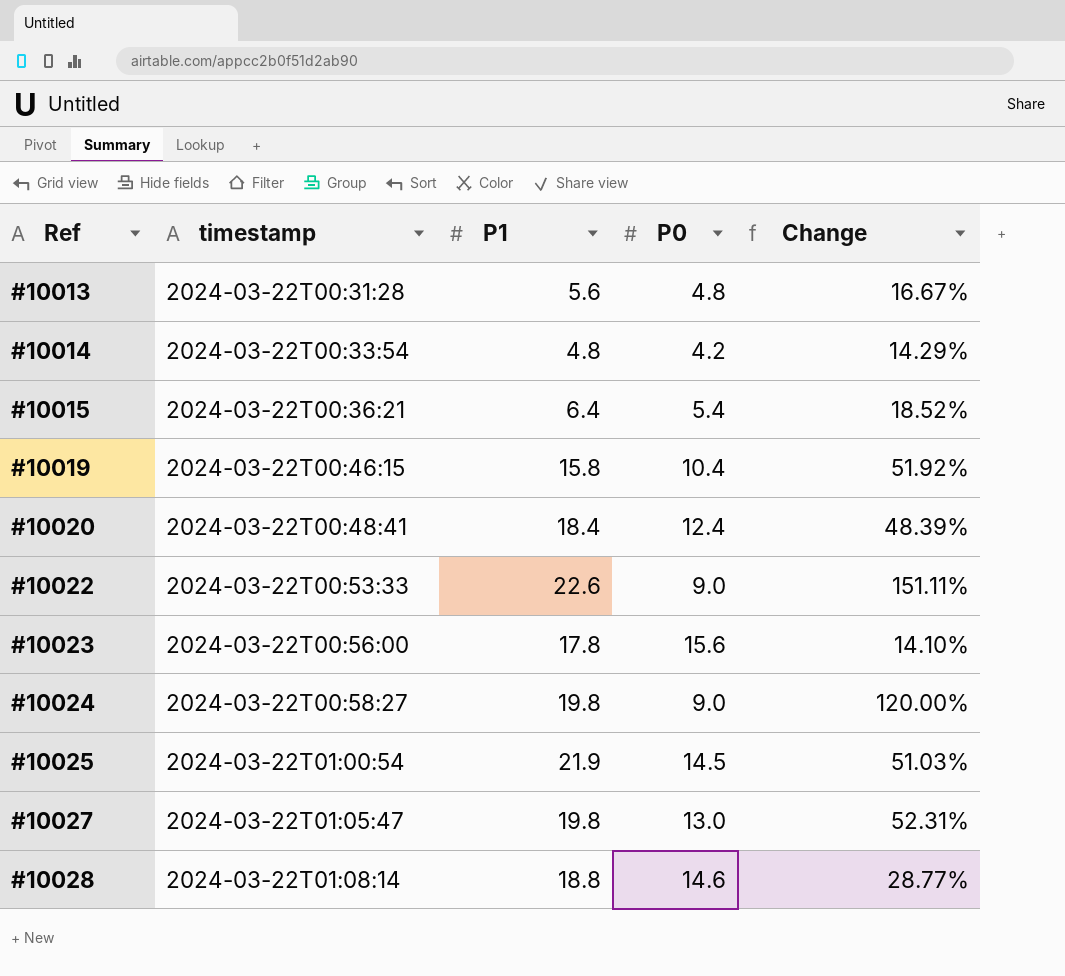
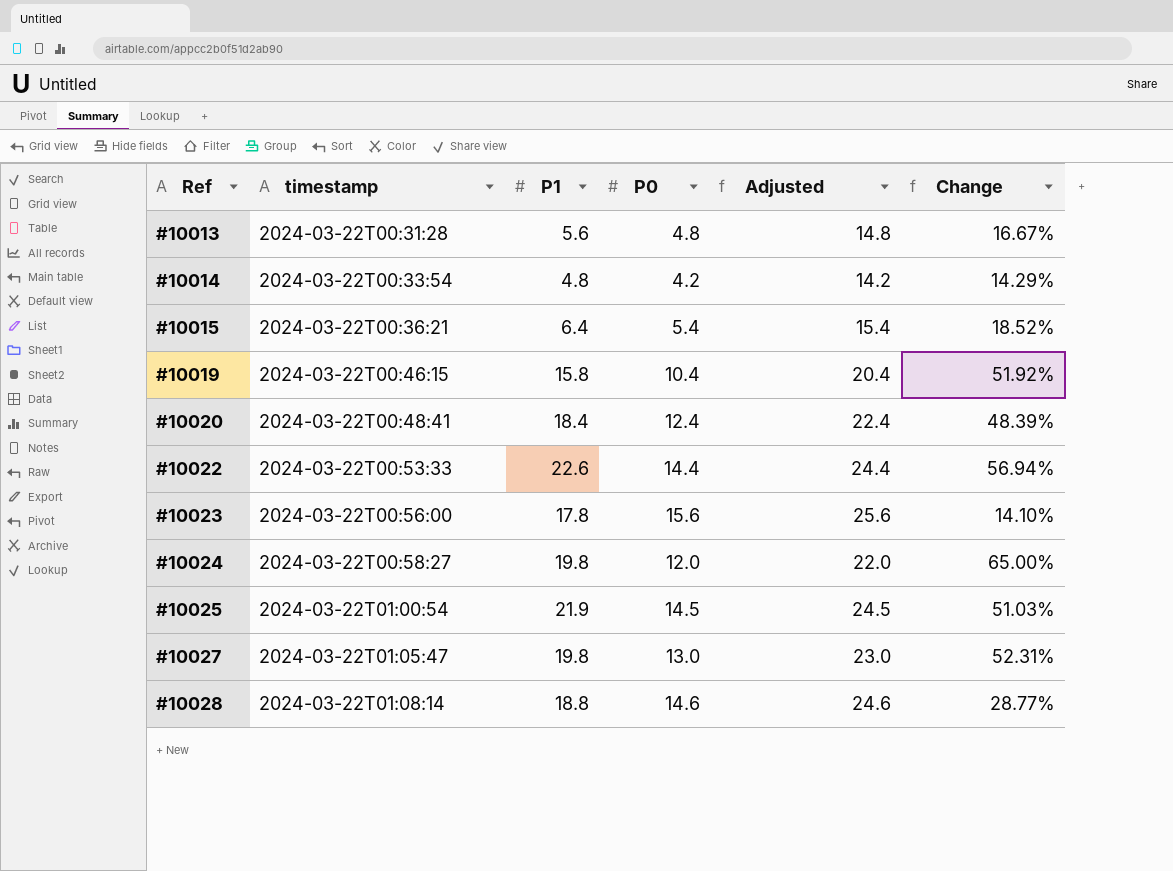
column Adjusted | formula: none -> [P0] + 10
#10022 | P0: 9.0 -> 14.4
#10022 | Change: 151.11% -> 56.94%
#10024 | P0: 9.0 -> 12.0
#10024 | Change: 120.00% -> 65.00%

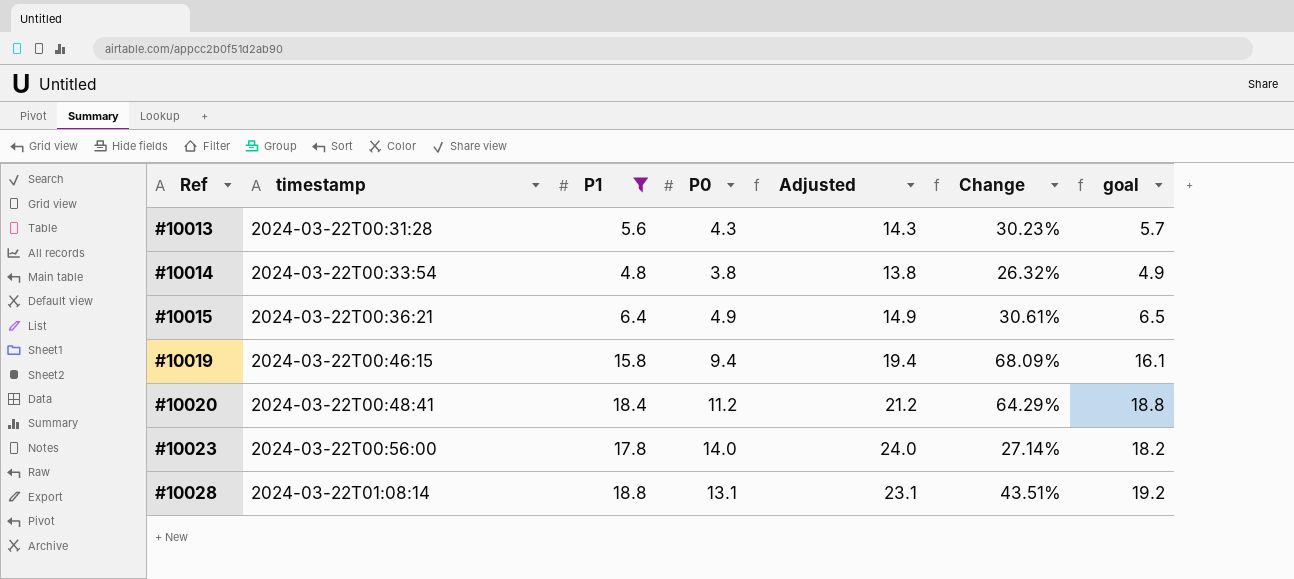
filter: none -> P1 <= 18.8
column goal | formula: none -> [P1] * 1.02
#10013 | P0: 4.8 -> 4.3
#10013 | Adjusted: 14.8 -> 14.3
#10013 | Change: 16.67% -> 30.23%
#10014 | P0: 4.2 -> 3.8
#10014 | Adjusted: 14.2 -> 13.8
#10014 | Change: 14.29% -> 26.32%
#10015 | P0: 5.4 -> 4.9
#10015 | Adjusted: 15.4 -> 14.9
#10015 | Change: 18.52% -> 30.61%
#10019 | P0: 10.4 -> 9.4
#10019 | Adjusted: 20.4 -> 19.4
#10019 | Change: 51.92% -> 68.09%
#10020 | P0: 12.4 -> 11.2
#10020 | Adjusted: 22.4 -> 21.2
#10020 | Change: 48.39% -> 64.29%
#10023 | P0: 15.6 -> 14.0
#10023 | Adjusted: 25.6 -> 24.0
#10023 | Change: 14.10% -> 27.14%
#10028 | P0: 14.6 -> 13.1
#10028 | Adjusted: 24.6 -> 23.1
#10028 | Change: 28.77% -> 43.51%

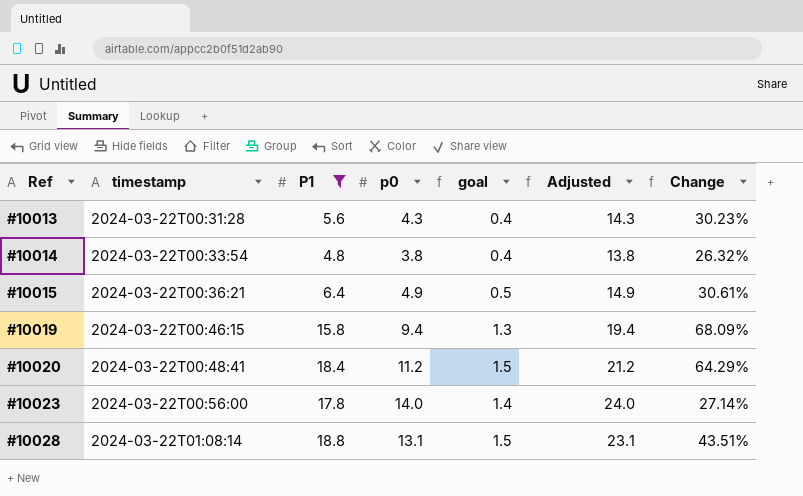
column name: P0 -> p0
column goal | formula: [P1] * 1.02 -> [P1] * 0.08
column goal | position: 7 -> 5

